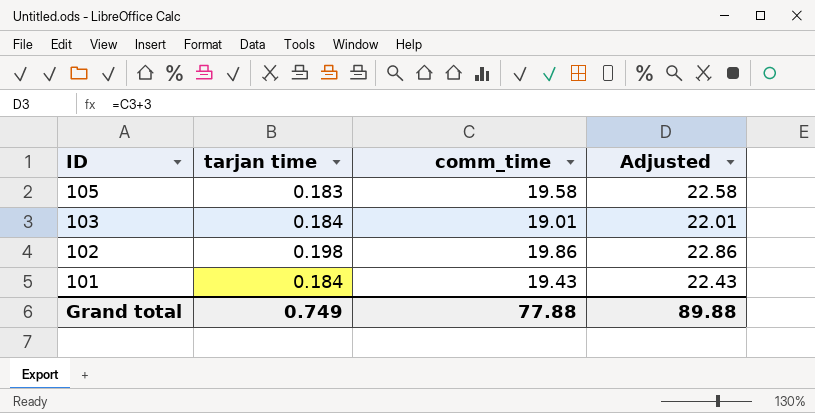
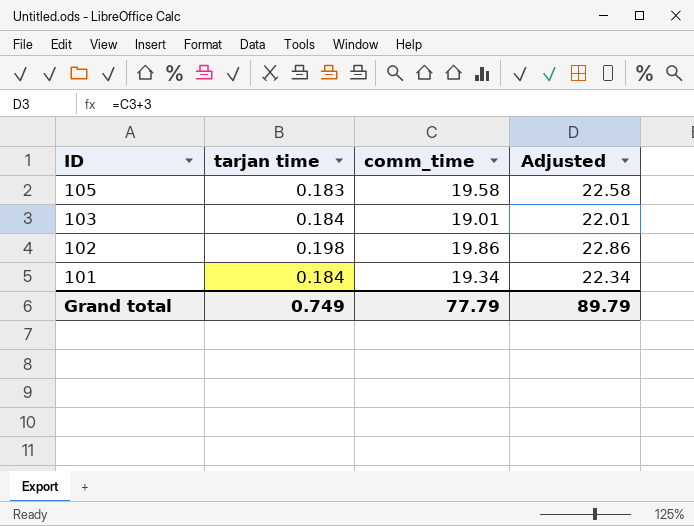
101 | comm_time: 19.43 -> 19.34
101 | Adjusted: 22.43 -> 22.34
Grand total | comm_time: 77.88 -> 77.79
Grand total | Adjusted: 89.88 -> 89.79

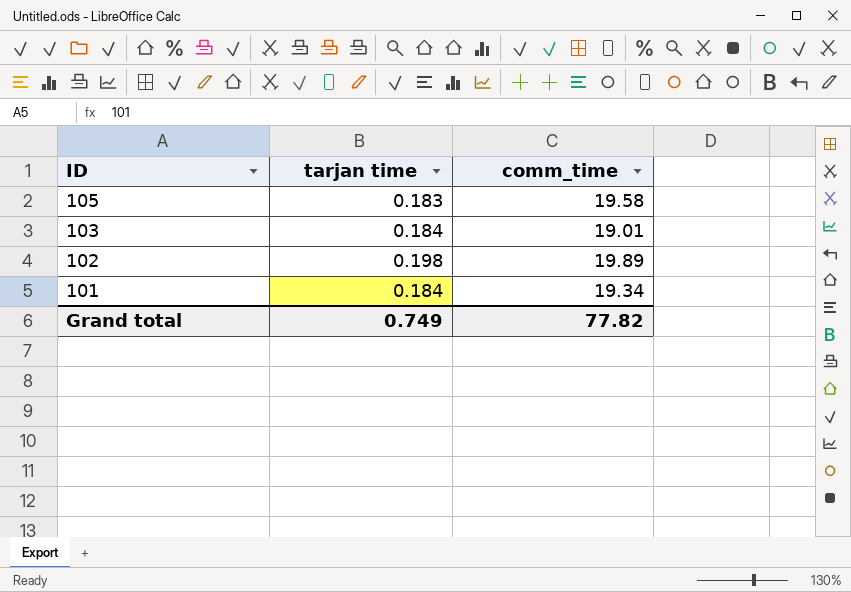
column Adjusted | formula: [comm_time] + 3 -> none
102 | comm_time: 19.86 -> 19.89
Grand total | comm_time: 77.79 -> 77.82

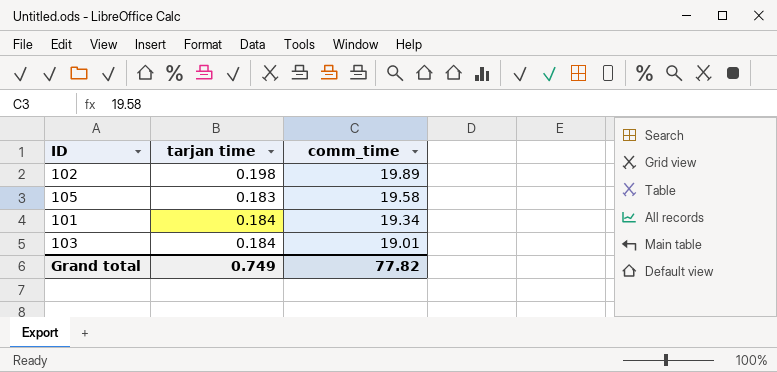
row order: ID descending -> comm_time descending

